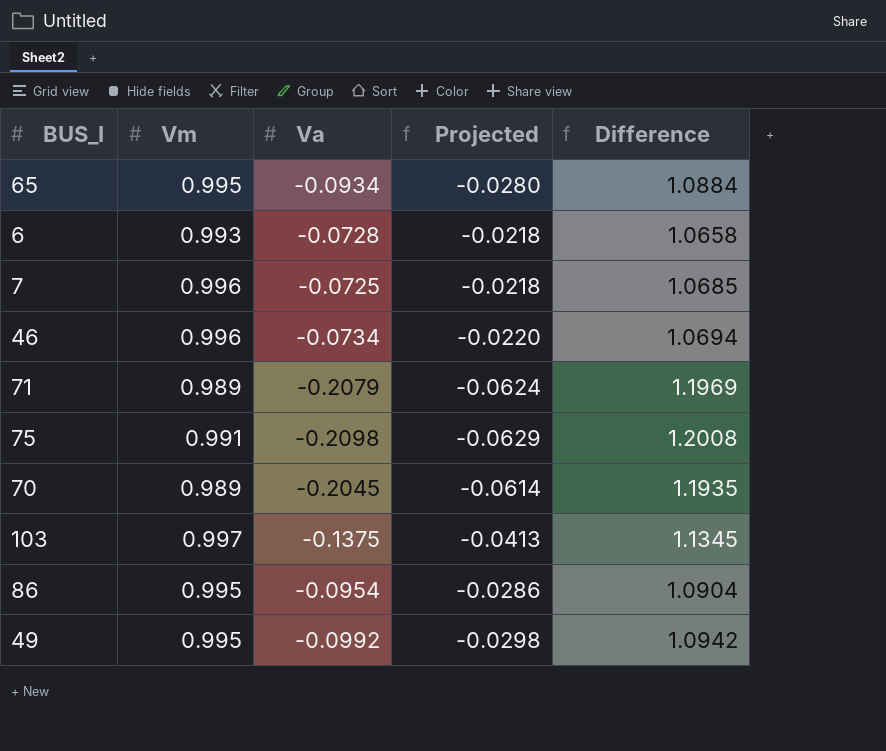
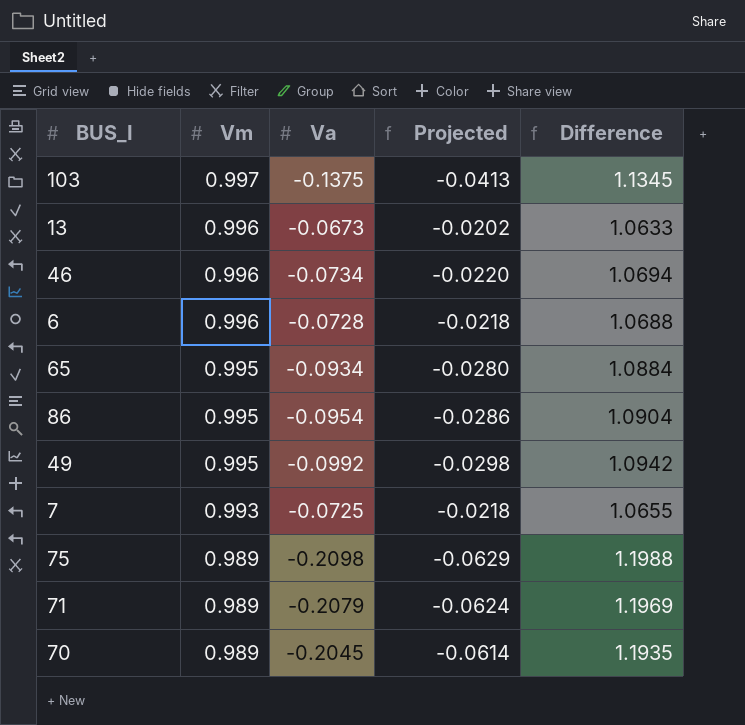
row order: none -> Vm descending
row 13: none -> 0.996 | -0.0673 | -0.0202 | 1.0633
6 | Vm: 0.993 -> 0.996
6 | Difference: 1.0658 -> 1.0688
7 | Vm: 0.996 -> 0.993
7 | Difference: 1.0685 -> 1.0655
75 | Vm: 0.991 -> 0.989
75 | Difference: 1.2008 -> 1.1988

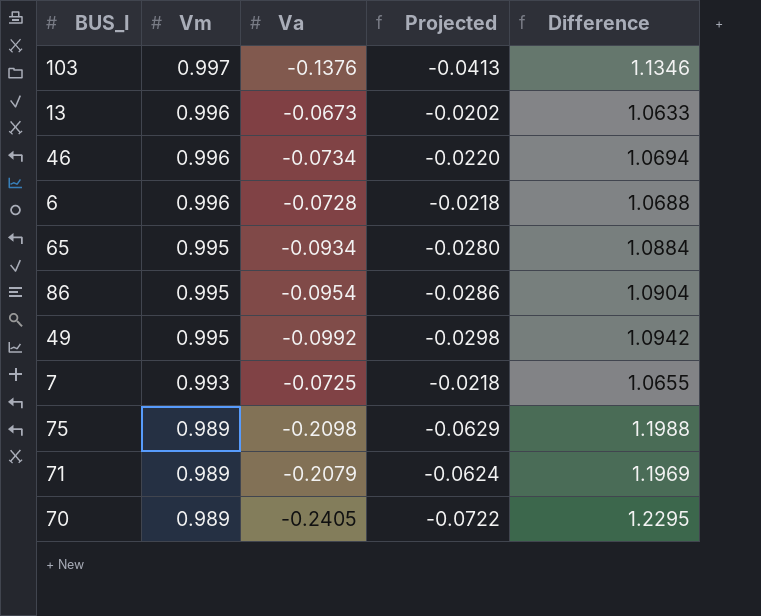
103 | Va: -0.1375 -> -0.1376
103 | Difference: 1.1345 -> 1.1346
70 | Va: -0.2045 -> -0.2405
70 | Projected: -0.0614 -> -0.0722
70 | Difference: 1.1935 -> 1.2295

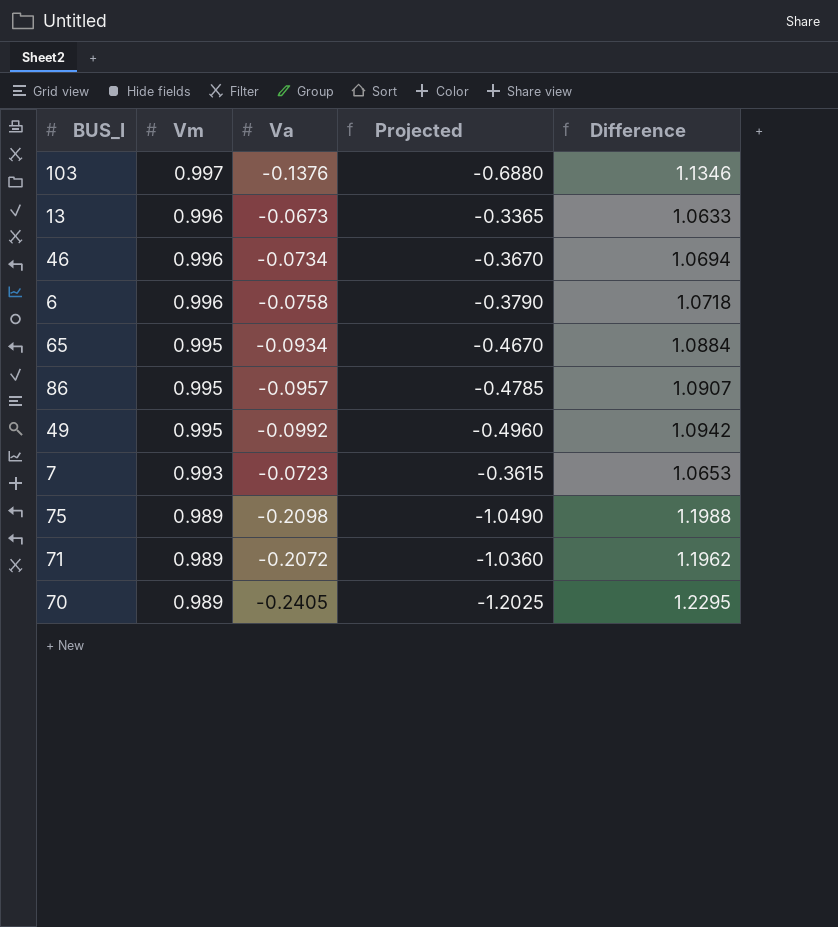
column Projected | formula: [Va] * 0.3 -> [Va] * 5
6 | Va: -0.0728 -> -0.0758
6 | Difference: 1.0688 -> 1.0718
86 | Va: -0.0954 -> -0.0957
86 | Difference: 1.0904 -> 1.0907
7 | Va: -0.0725 -> -0.0723
7 | Difference: 1.0655 -> 1.0653
71 | Va: -0.2079 -> -0.2072
71 | Difference: 1.1969 -> 1.1962

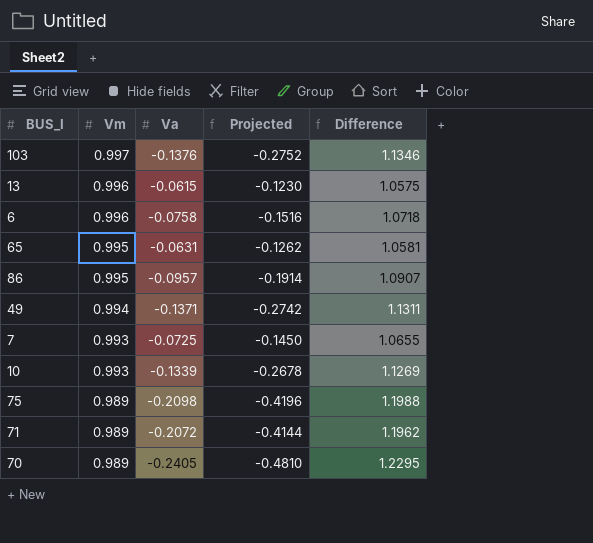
column Projected | formula: [Va] * 5 -> [Va] * 2
row 46: 0.996 | -0.0734 | -0.3670 | 1.0694 -> none
13 | Va: -0.0673 -> -0.0615
13 | Difference: 1.0633 -> 1.0575
65 | Va: -0.0934 -> -0.0631
65 | Difference: 1.0884 -> 1.0581
49 | Vm: 0.995 -> 0.994
49 | Va: -0.0992 -> -0.1371
49 | Difference: 1.0942 -> 1.1311
7 | Va: -0.0723 -> -0.0725
7 | Difference: 1.0653 -> 1.0655
row 10: none -> 0.993 | -0.1339 | -0.2678 | 1.1269

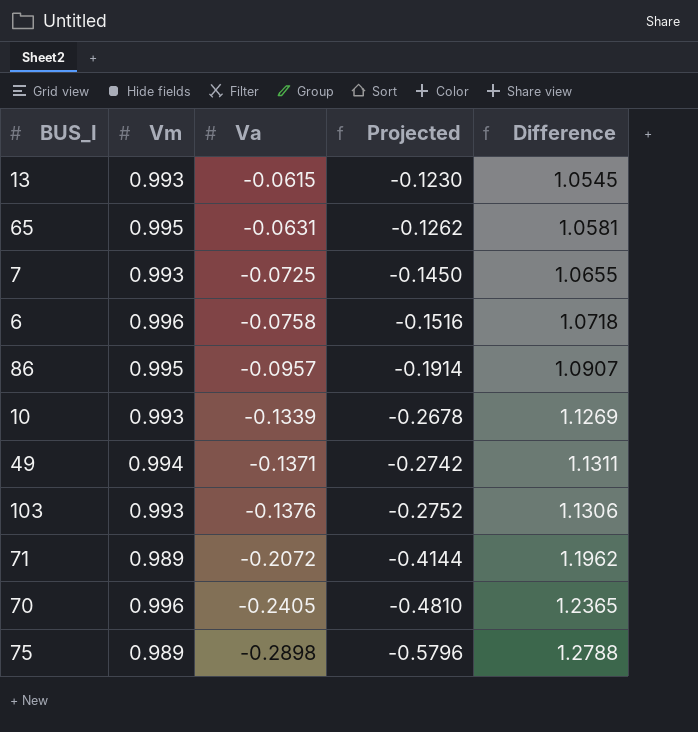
row order: Vm descending -> Va descending
13 | Vm: 0.996 -> 0.993
13 | Difference: 1.0575 -> 1.0545
103 | Vm: 0.997 -> 0.993
103 | Difference: 1.1346 -> 1.1306
70 | Vm: 0.989 -> 0.996
70 | Difference: 1.2295 -> 1.2365
75 | Va: -0.2098 -> -0.2898
75 | Projected: -0.4196 -> -0.5796
75 | Difference: 1.1988 -> 1.2788

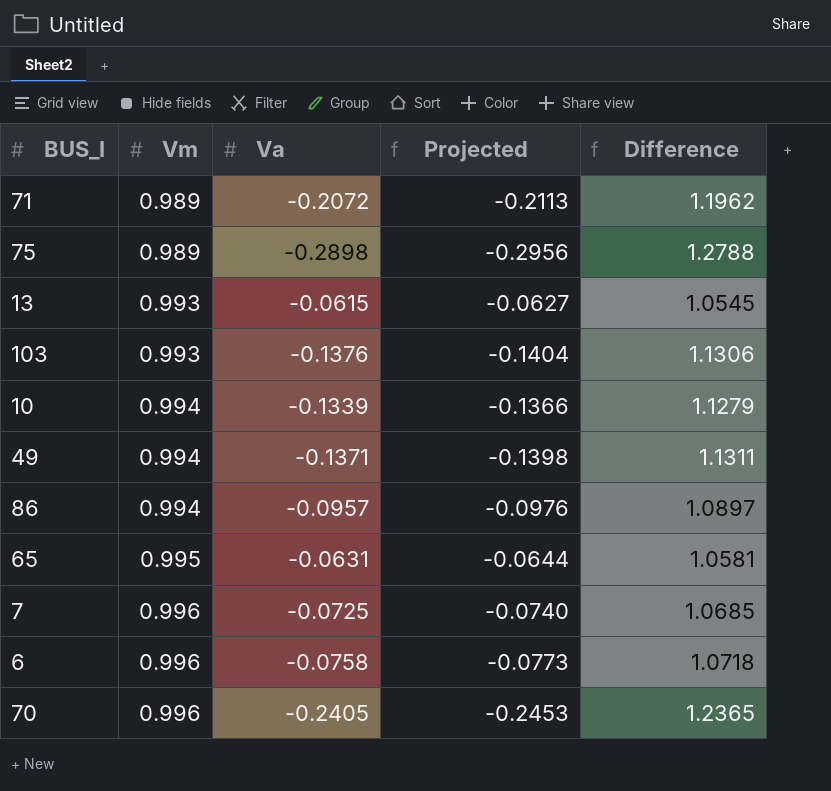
row order: Va descending -> Vm ascending
column Projected | formula: [Va] * 2 -> [Va] * 1.02
10 | Vm: 0.993 -> 0.994
10 | Difference: 1.1269 -> 1.1279
86 | Vm: 0.995 -> 0.994
86 | Difference: 1.0907 -> 1.0897
7 | Vm: 0.993 -> 0.996
7 | Difference: 1.0655 -> 1.0685

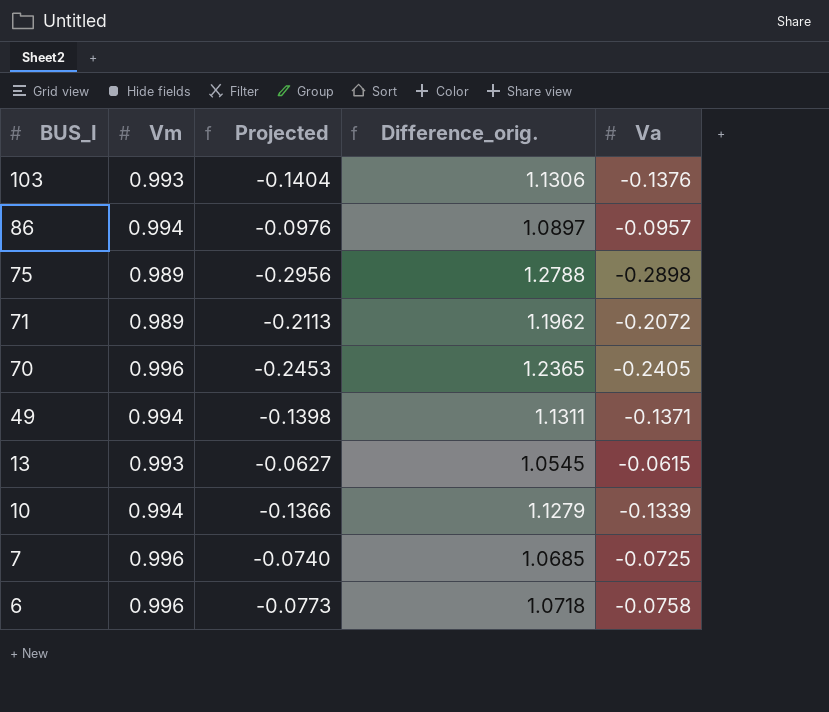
row order: Vm ascending -> BUS_I descending
column name: Difference -> Difference_orig.
column Va | position: 3 -> 5
row 65: 0.995 | -0.0631 | -0.0644 | 1.0581 -> none

